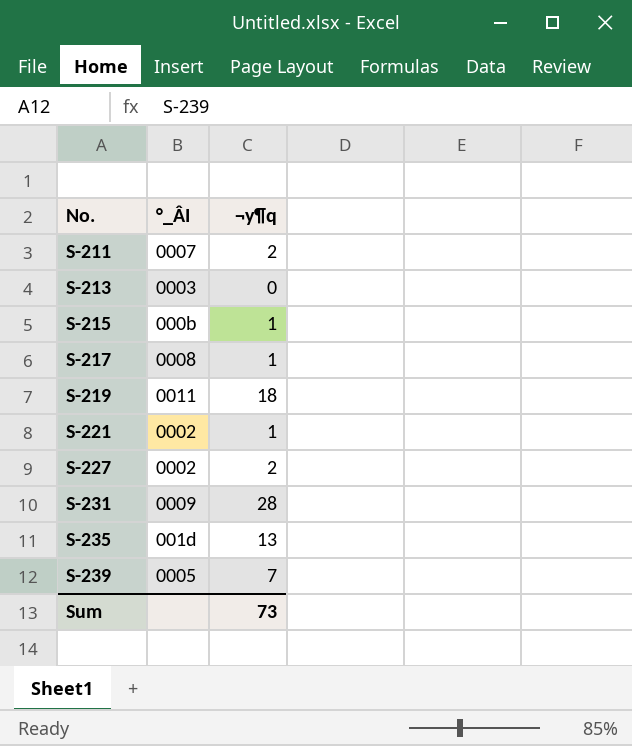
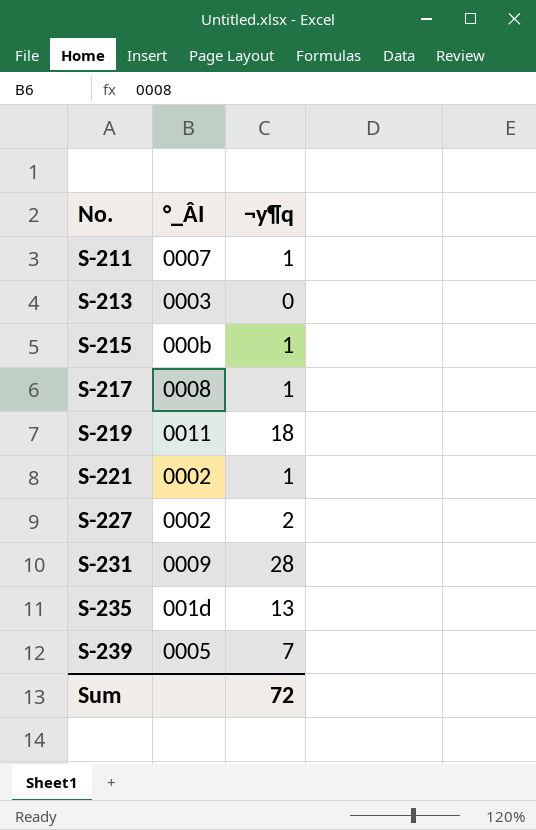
S-211 | ¬y¶q: 2 -> 1
Sum | ¬y¶q: 73 -> 72

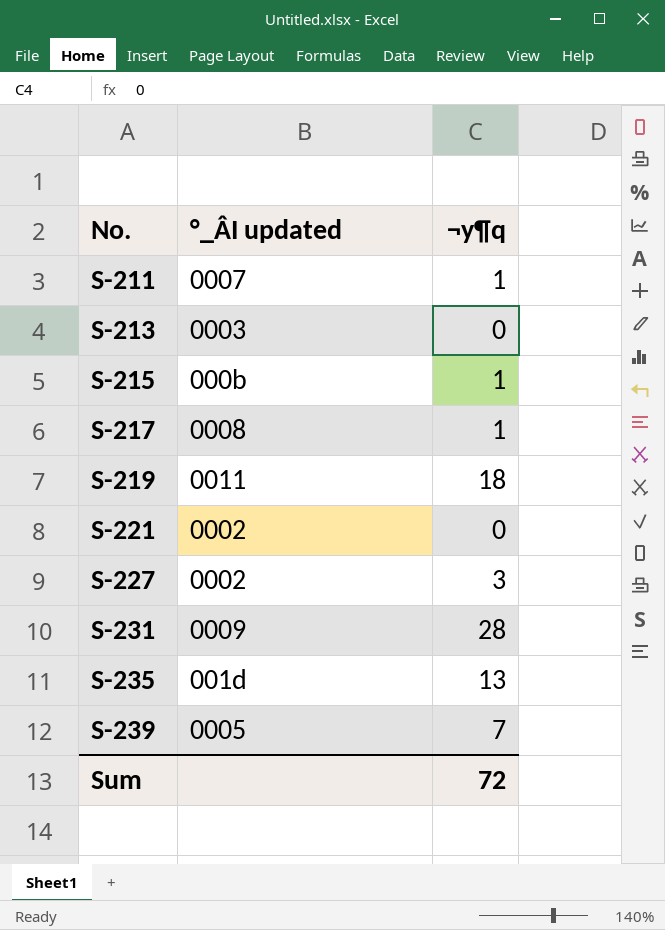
column name: °_ÂI -> °_ÂI updated
S-221 | ¬y¶q: 1 -> 0
S-227 | ¬y¶q: 2 -> 3

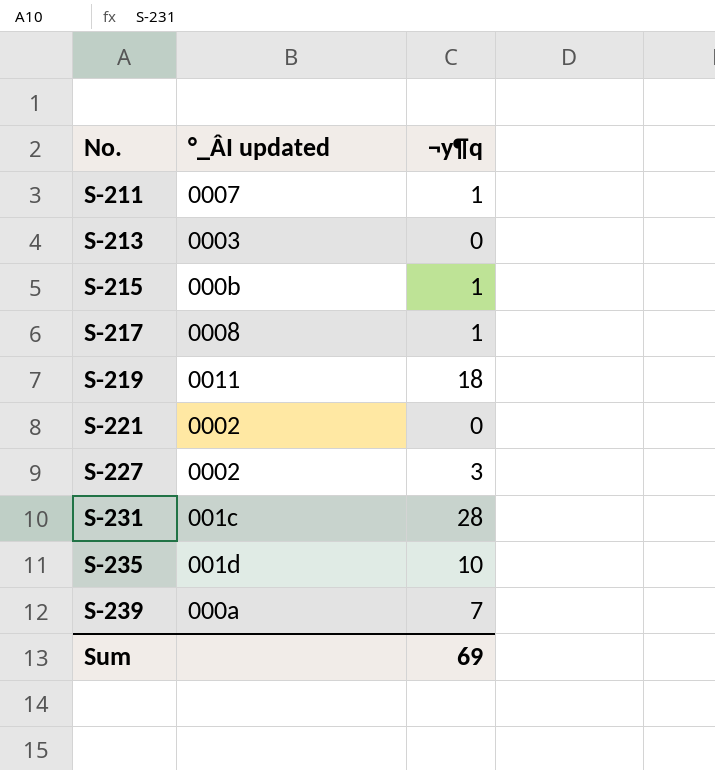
S-231 | °_ÂI updated: 0009 -> 001c
S-235 | ¬y¶q: 13 -> 10
S-239 | °_ÂI updated: 0005 -> 000a
Sum | ¬y¶q: 72 -> 69

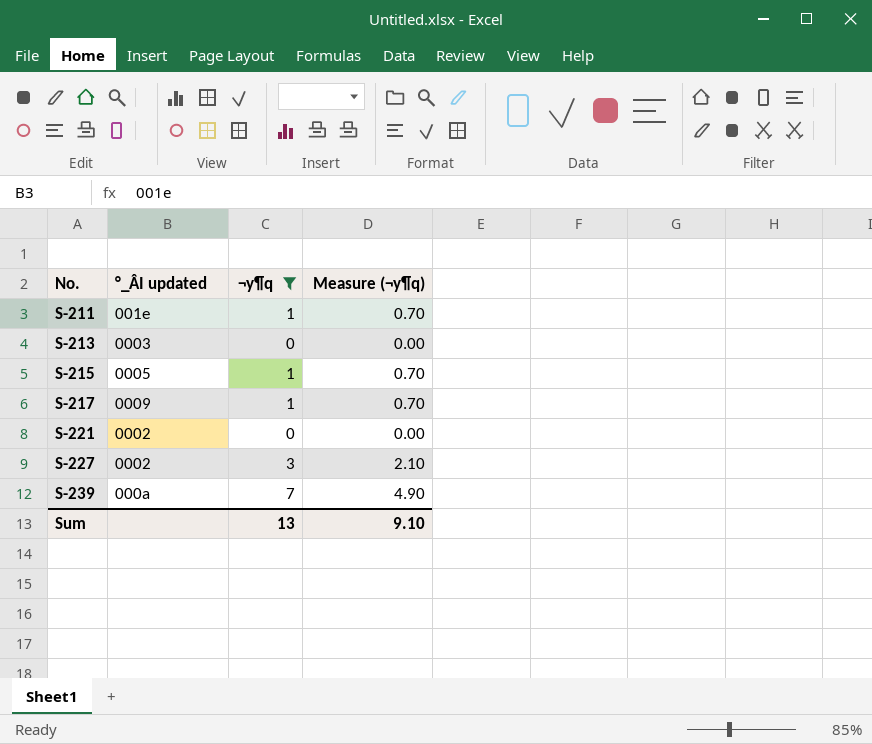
filter: none -> ¬y¶q <= 7
column Measure (¬y¶q) | formula: none -> [¬y¶q] * 0.7
S-211 | °_ÂI updated: 0007 -> 001e
S-215 | °_ÂI updated: 000b -> 0005
S-217 | °_ÂI updated: 0008 -> 0009
Sum | ¬y¶q: 69 -> 13

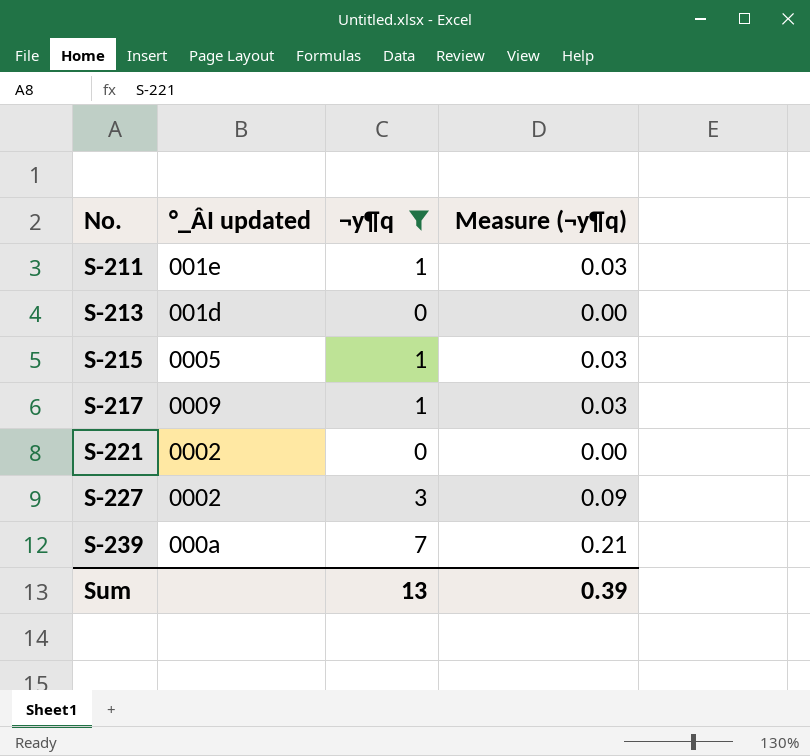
column Measure (¬y¶q) | formula: [¬y¶q] * 0.7 -> [¬y¶q] * 0.03
S-213 | °_ÂI updated: 0003 -> 001d
Sum | Measure (¬y¶q): 9.10 -> 0.39

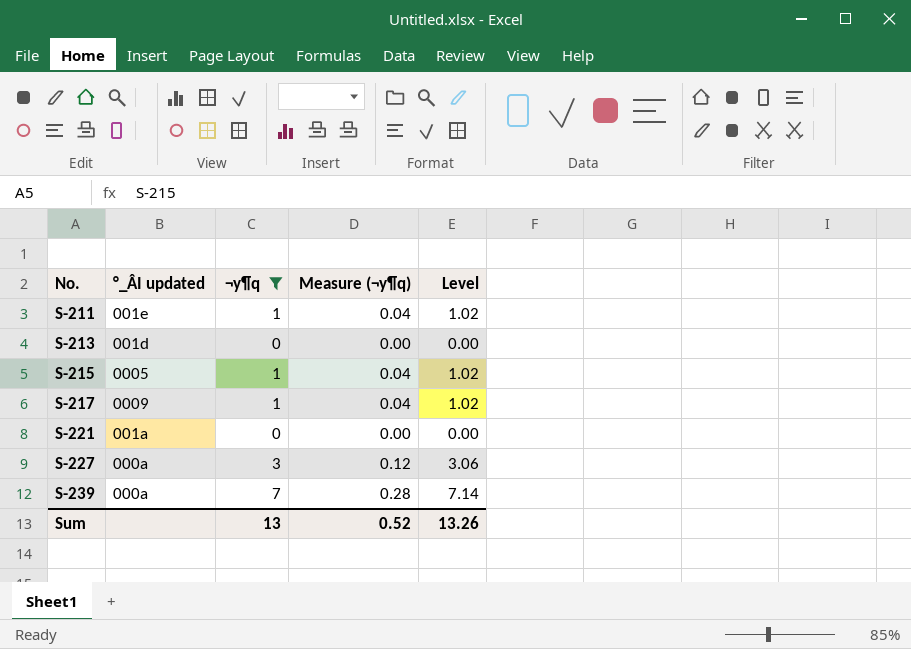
column Measure (¬y¶q) | formula: [¬y¶q] * 0.03 -> [¬y¶q] * 0.04
column Level | formula: none -> [¬y¶q] * 1.02
S-221 | °_ÂI updated: 0002 -> 001a
S-227 | °_ÂI updated: 0002 -> 000a
Sum | Measure (¬y¶q): 0.39 -> 0.52

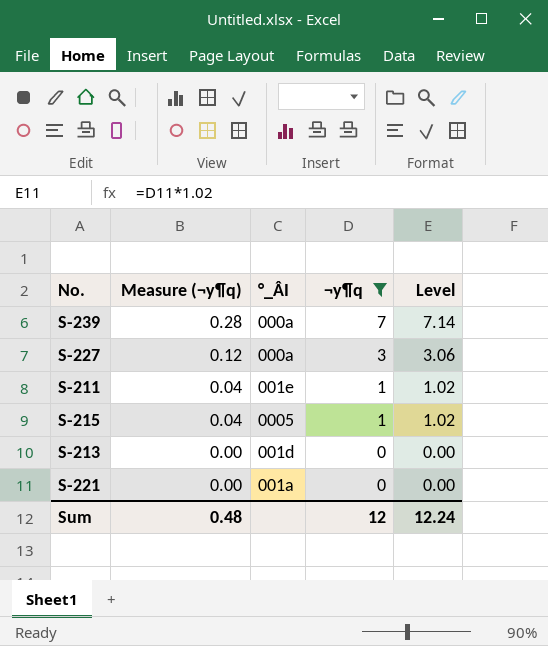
row order: No. ascending -> Measure (¬y¶q) descending
column Measure (¬y¶q) | position: 4 -> 2
column name: °_ÂI updated -> °_ÂI
row S-217: 0009 | 1 | 0.04 | 1.02 -> none
Sum | Measure (¬y¶q): 0.52 -> 0.48
Sum | ¬y¶q: 13 -> 12
Sum | Level: 13.26 -> 12.24

